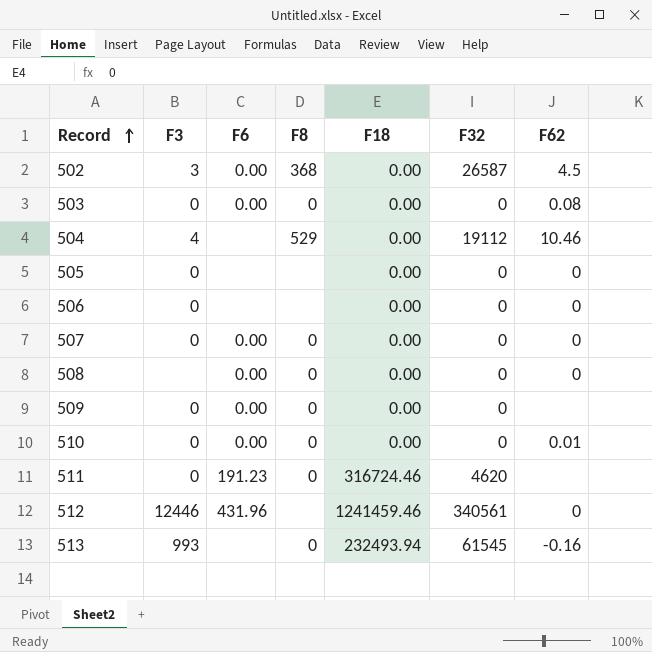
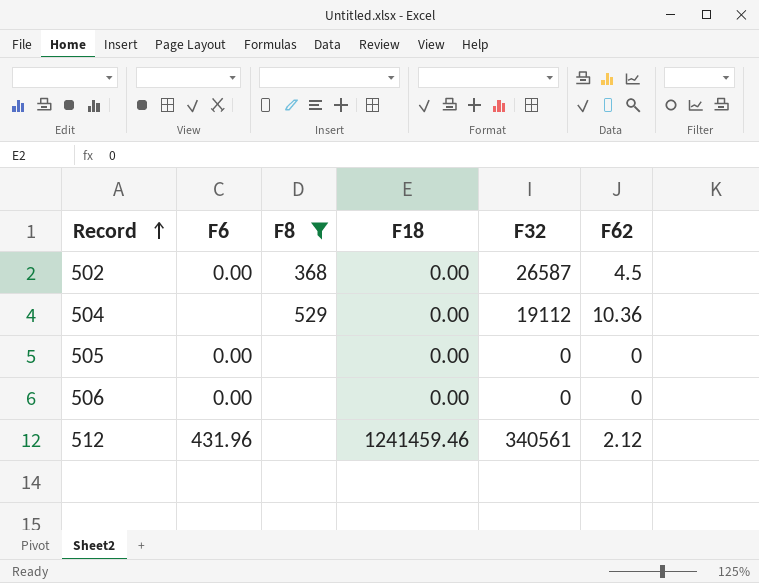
filter: none -> F8 != 0
column F3 | position: 2 -> none
504 | F62: 10.46 -> 10.36
505 | F6: none -> 0.00
506 | F6: none -> 0.00
512 | F62: 0 -> 2.12

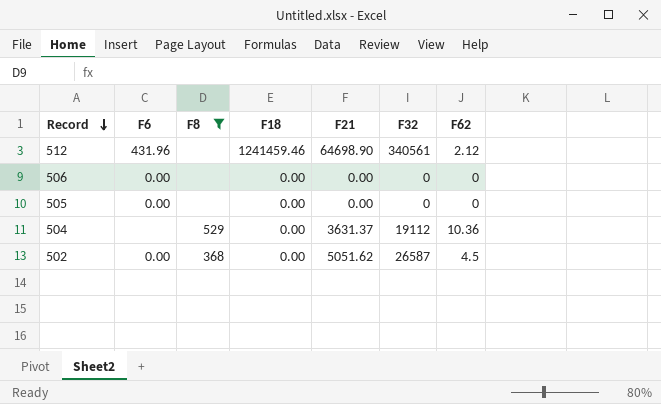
row order: Record ascending -> Record descending
column F21 | position: none -> 5

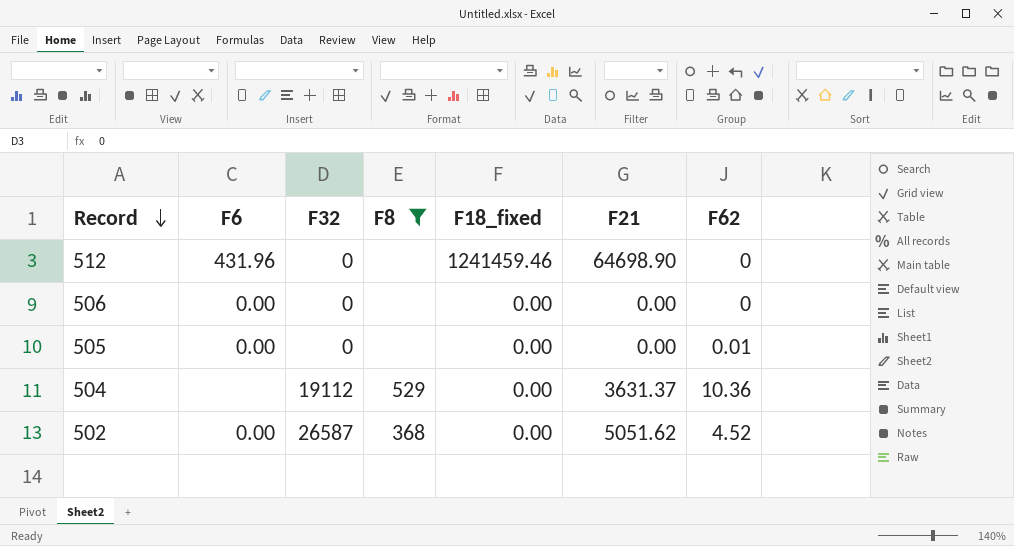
column F32 | position: 6 -> 3
column name: F18 -> F18_fixed
512 | F32: 340561 -> 0
512 | F62: 2.12 -> 0
505 | F62: 0 -> 0.01
502 | F62: 4.5 -> 4.52

